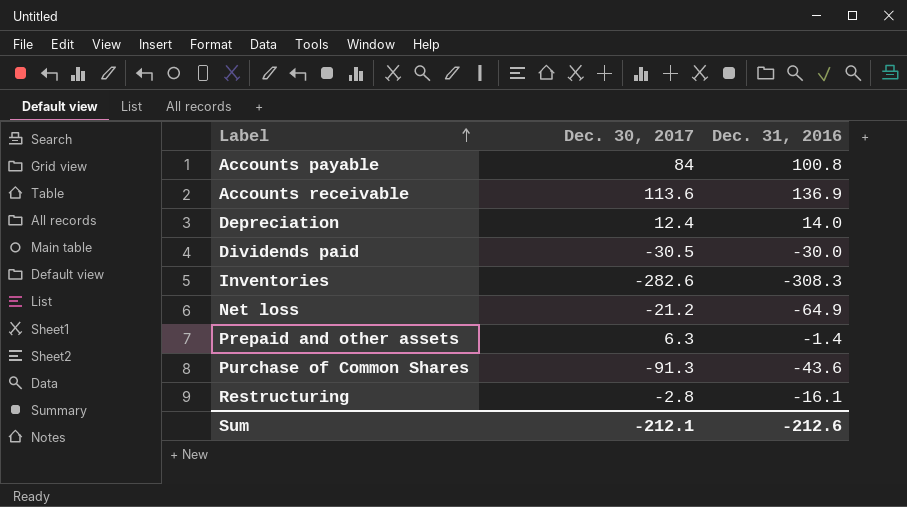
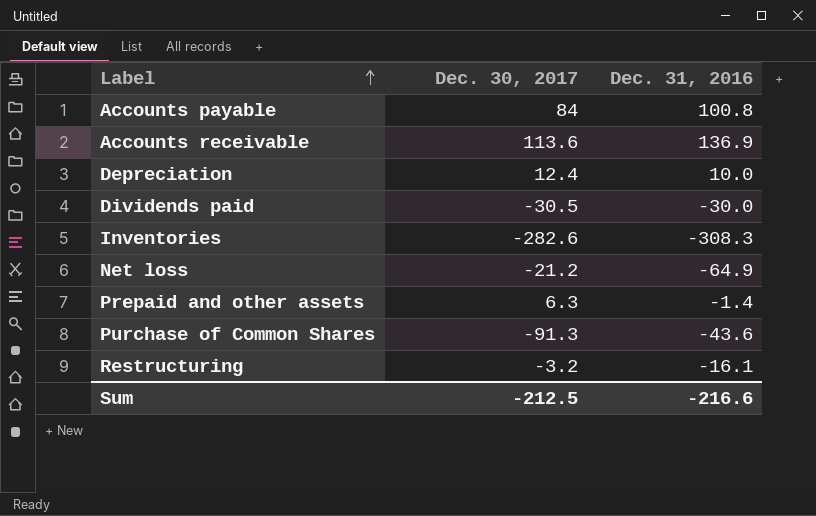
Depreciation | Dec. 31, 2016: 14.0 -> 10.0
Restructuring | Dec. 30, 2017: -2.8 -> -3.2
Sum | Dec. 30, 2017: -212.1 -> -212.5
Sum | Dec. 31, 2016: -212.6 -> -216.6

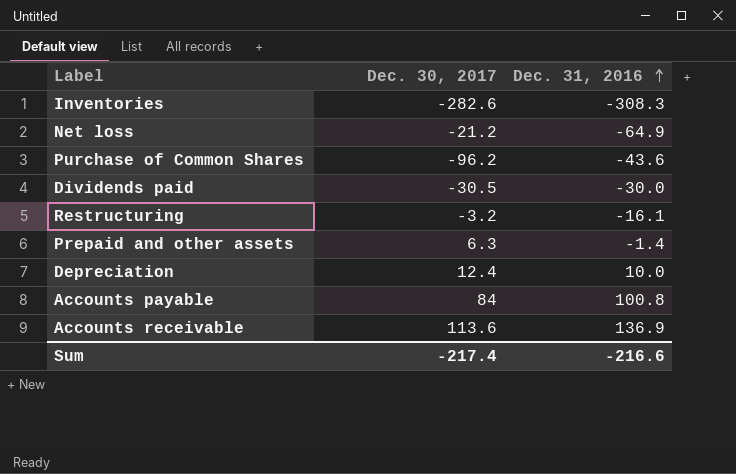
row order: Label ascending -> Dec. 31, 2016 ascending
Purchase of Common Shares | Dec. 30, 2017: -91.3 -> -96.2
Sum | Dec. 30, 2017: -212.5 -> -217.4

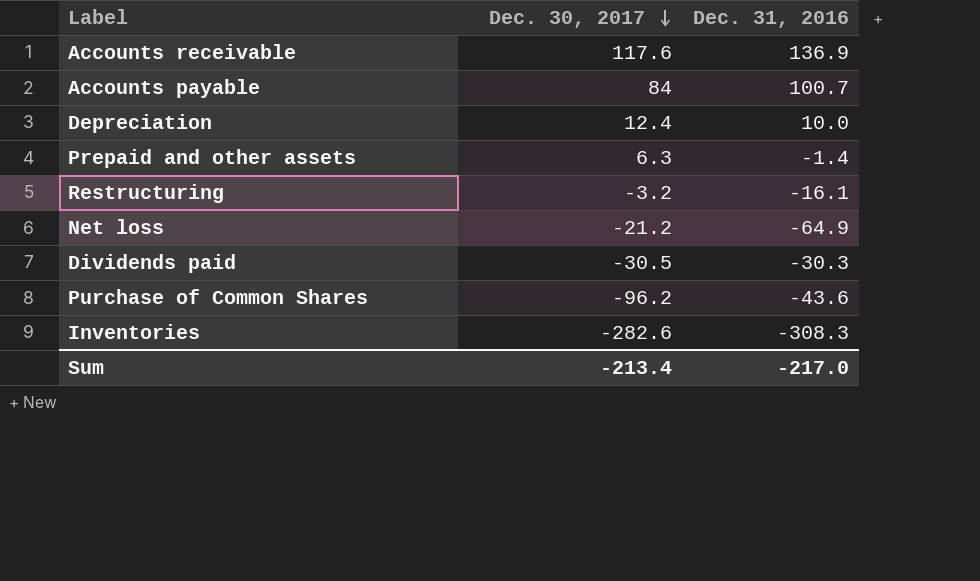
row order: Dec. 31, 2016 ascending -> Dec. 30, 2017 descending
Accounts receivable | Dec. 30, 2017: 113.6 -> 117.6
Accounts payable | Dec. 31, 2016: 100.8 -> 100.7
Dividends paid | Dec. 31, 2016: -30.0 -> -30.3
Sum | Dec. 30, 2017: -217.4 -> -213.4
Sum | Dec. 31, 2016: -216.6 -> -217.0

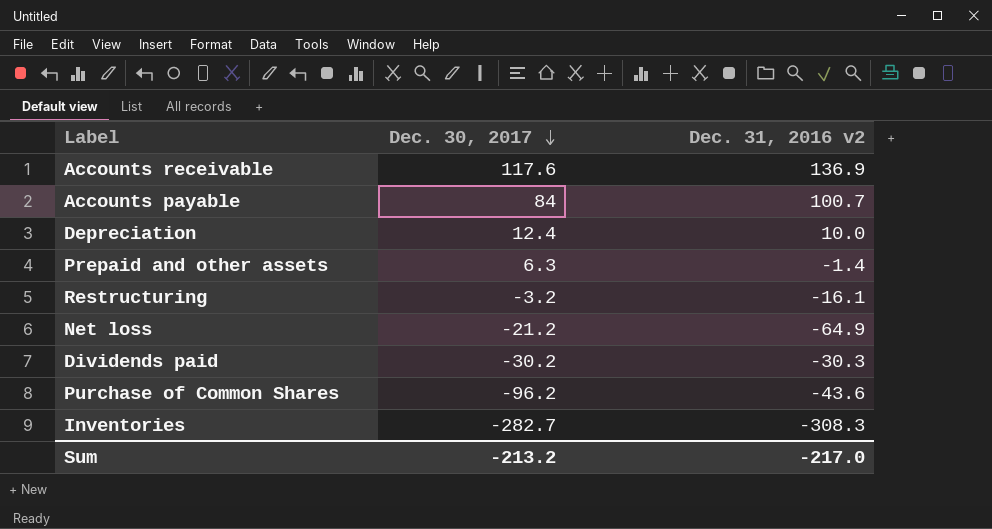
column name: Dec. 31, 2016 -> Dec. 31, 2016 v2
Dividends paid | Dec. 30, 2017: -30.5 -> -30.2
Inventories | Dec. 30, 2017: -282.6 -> -282.7
Sum | Dec. 30, 2017: -213.4 -> -213.2

